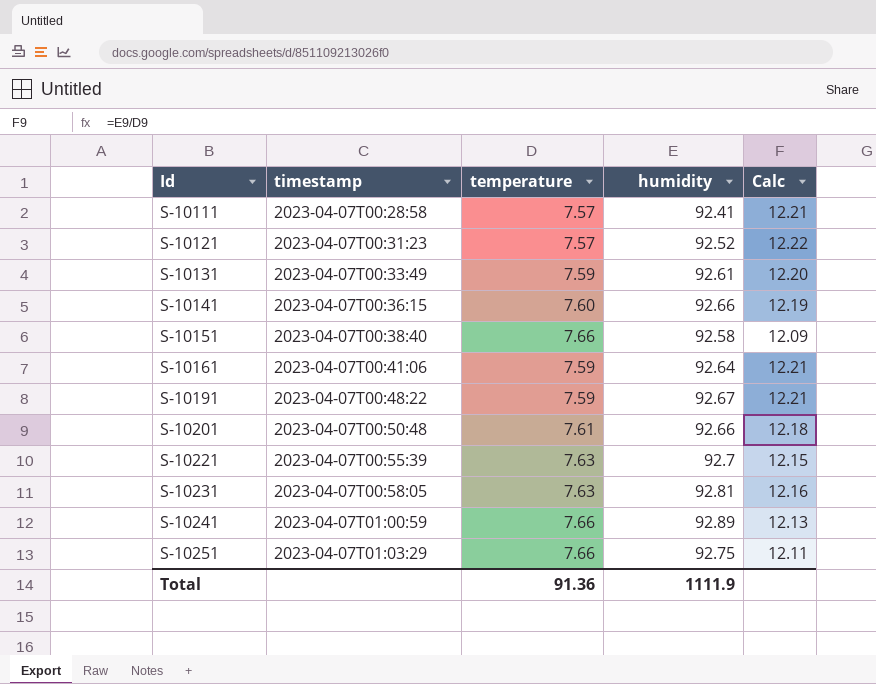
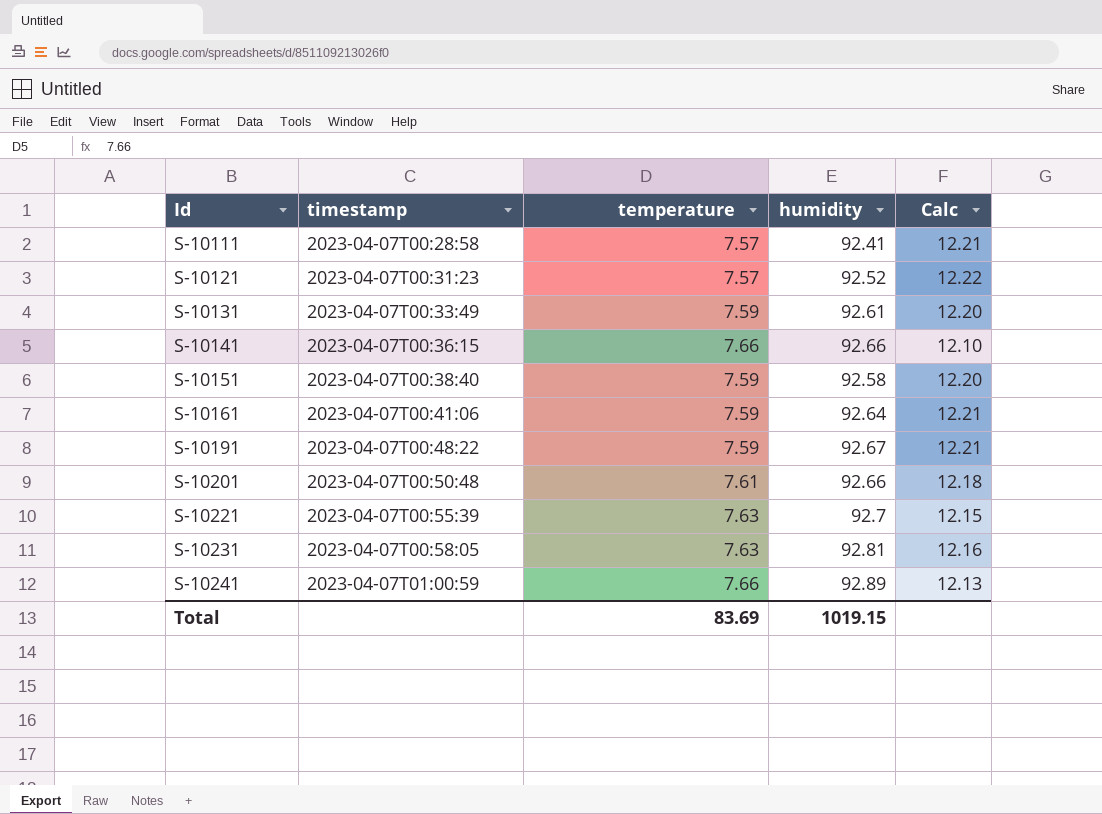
row S-10251: 2023-04-07T01:03:29 | 7.66 | 92.75 | 12.11 -> none
S-10141 | temperature: 7.60 -> 7.66
S-10141 | Calc: 12.19 -> 12.10
S-10151 | temperature: 7.66 -> 7.59
S-10151 | Calc: 12.09 -> 12.20
Total | temperature: 91.36 -> 83.69
Total | humidity: 1111.9 -> 1019.15

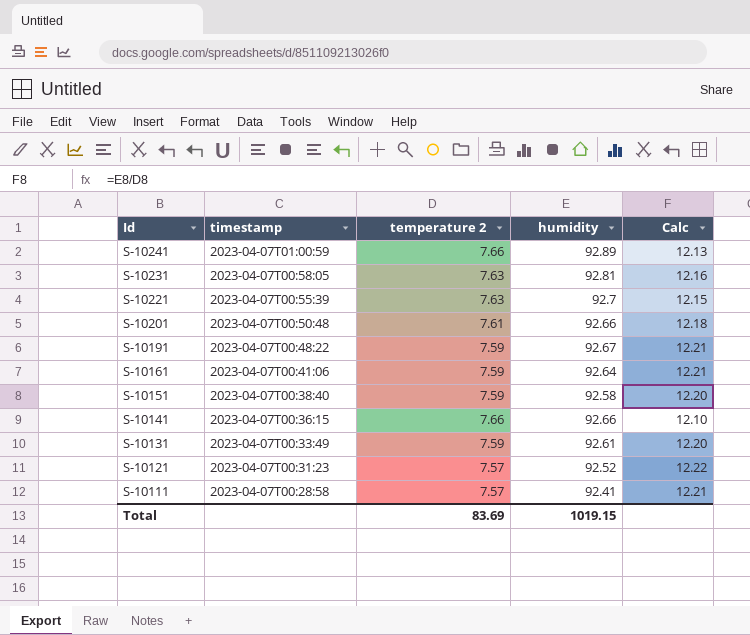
row order: Id ascending -> Id descending
column name: temperature -> temperature 2

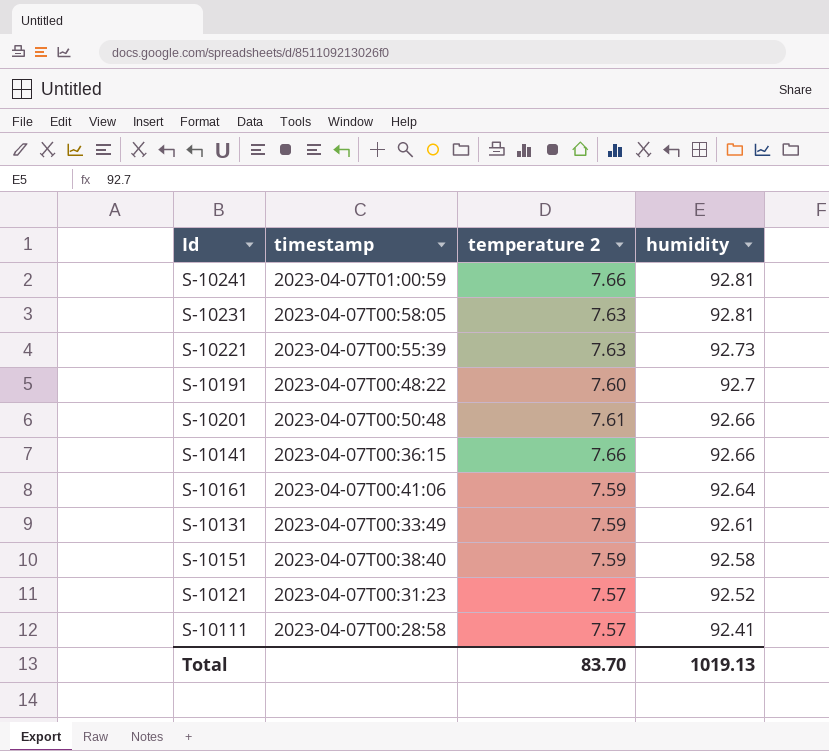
row order: Id descending -> humidity descending
column Calc | formula: [humidity] / [temperature 2] -> none
S-10241 | humidity: 92.89 -> 92.81
S-10221 | humidity: 92.7 -> 92.73
S-10191 | temperature 2: 7.59 -> 7.60
S-10191 | humidity: 92.67 -> 92.7
Total | temperature 2: 83.69 -> 83.70
Total | humidity: 1019.15 -> 1019.13

